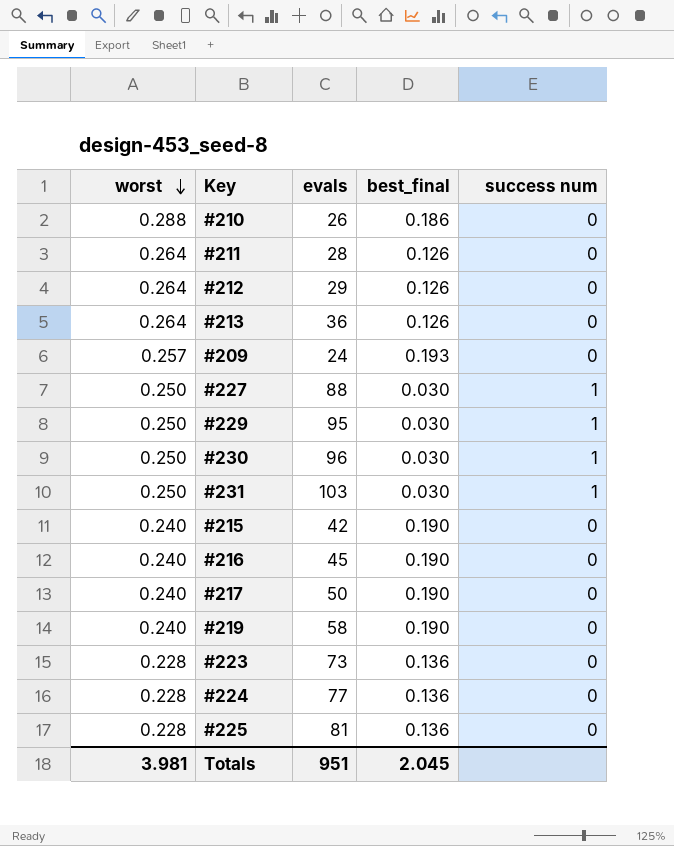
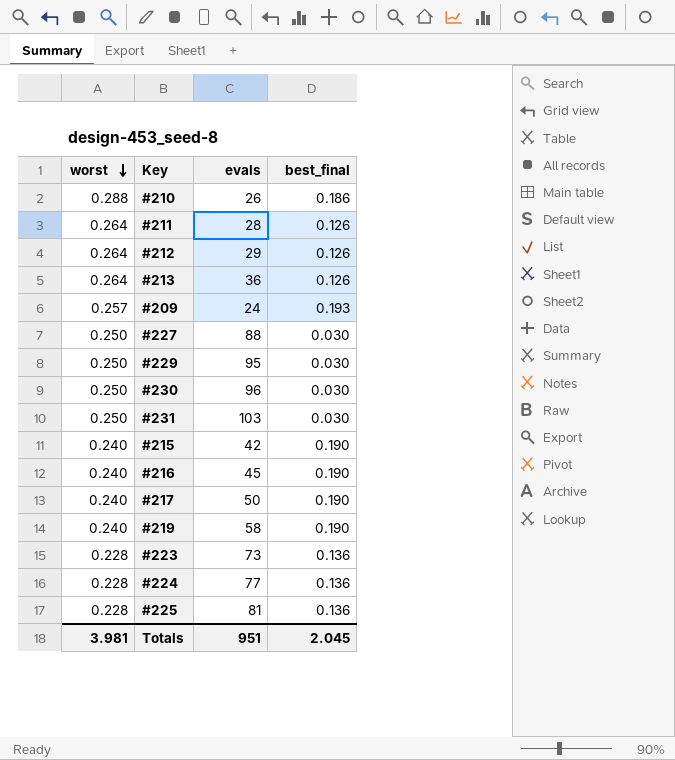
column success num | position: 5 -> none

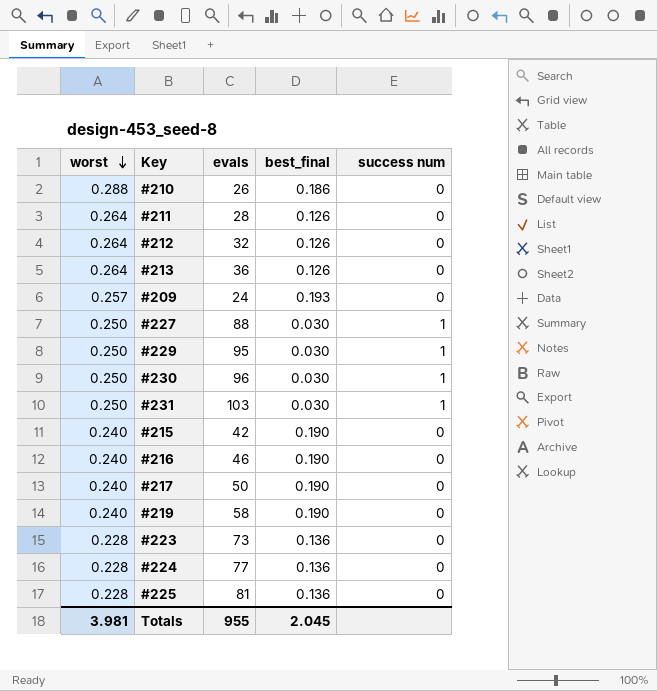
column success num | position: none -> 5
#212 | evals: 29 -> 32
#216 | evals: 45 -> 46
Totals | evals: 951 -> 955

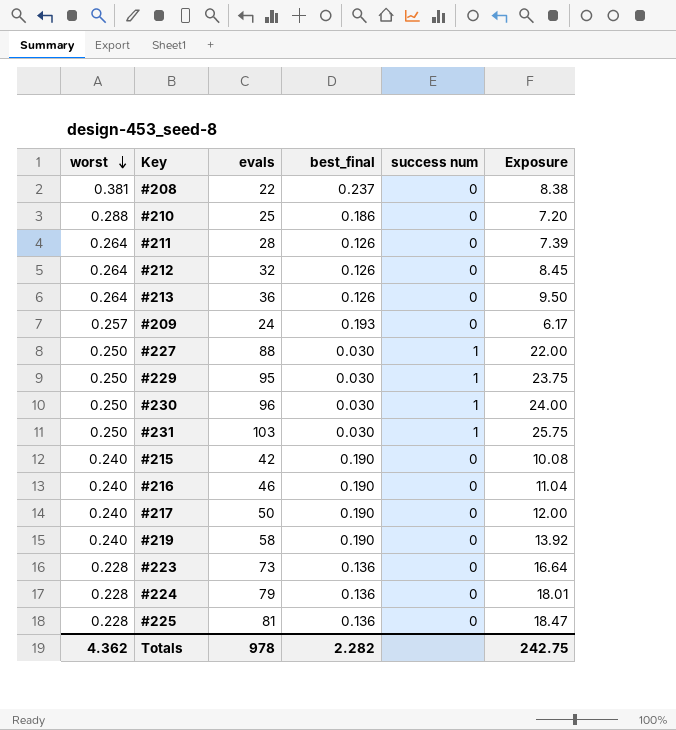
column Exposure | formula: none -> [worst] * [evals]
row #208: none -> 0.381 | 22 | 0.237 | 0 | 8.38
#210 | evals: 26 -> 25
#224 | evals: 77 -> 79
Totals | worst: 3.981 -> 4.362
Totals | evals: 955 -> 978
Totals | best_final: 2.045 -> 2.282

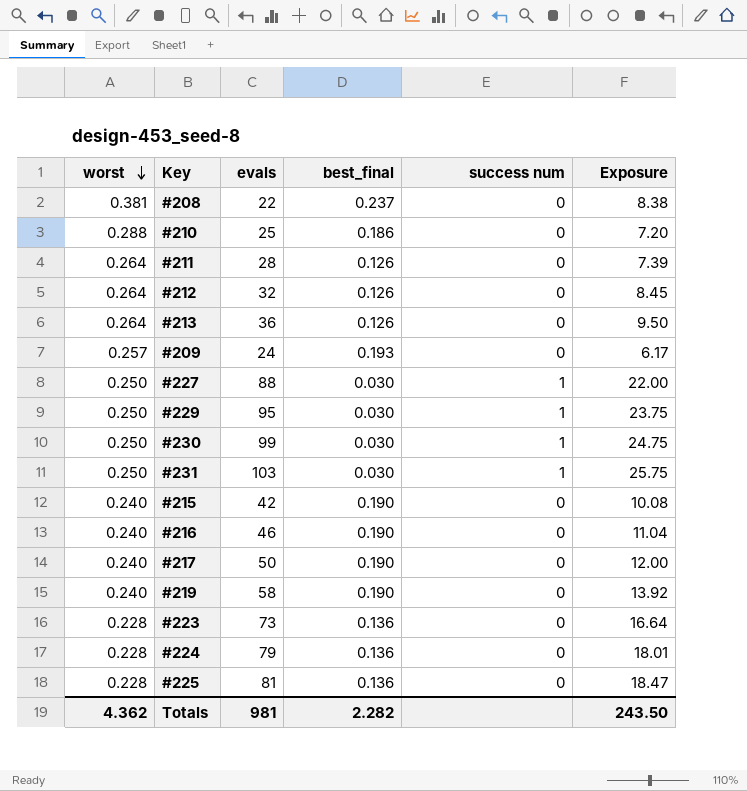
#230 | evals: 96 -> 99
#230 | Exposure: 24.00 -> 24.75
Totals | evals: 978 -> 981
Totals | Exposure: 242.75 -> 243.50

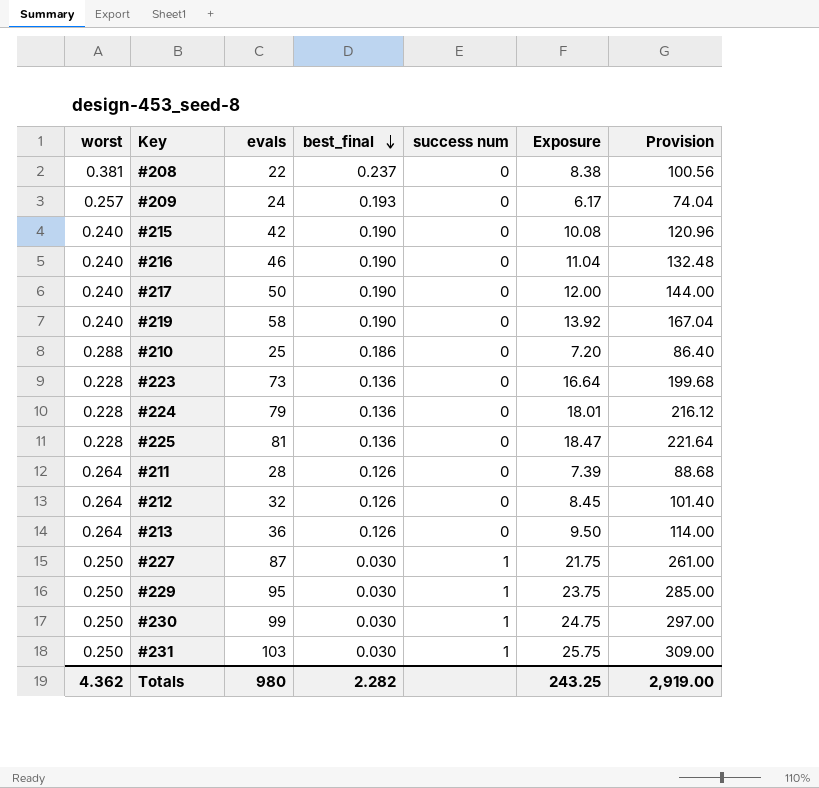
row order: worst descending -> best_final descending
column Provision | formula: none -> [Exposure] * 12
#227 | evals: 88 -> 87
#227 | Exposure: 22.00 -> 21.75
Totals | evals: 981 -> 980
Totals | Exposure: 243.50 -> 243.25

